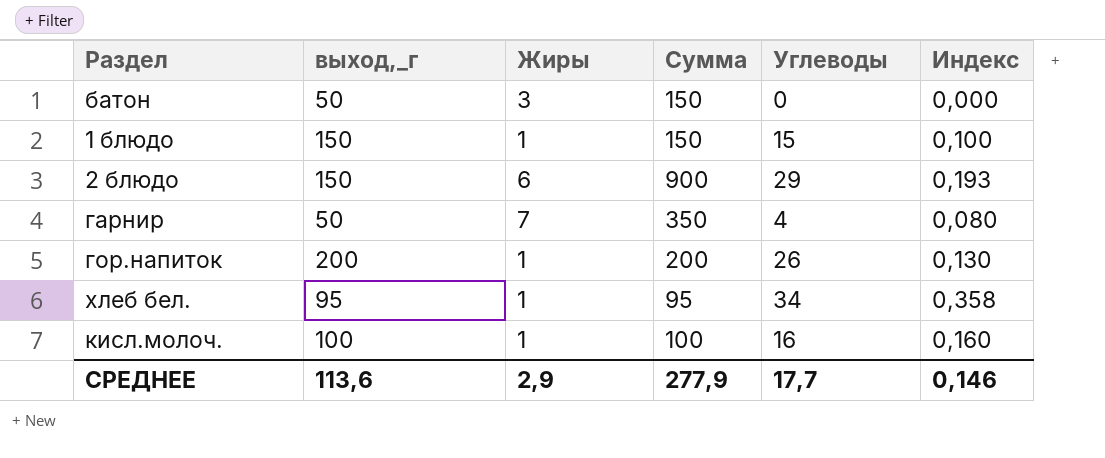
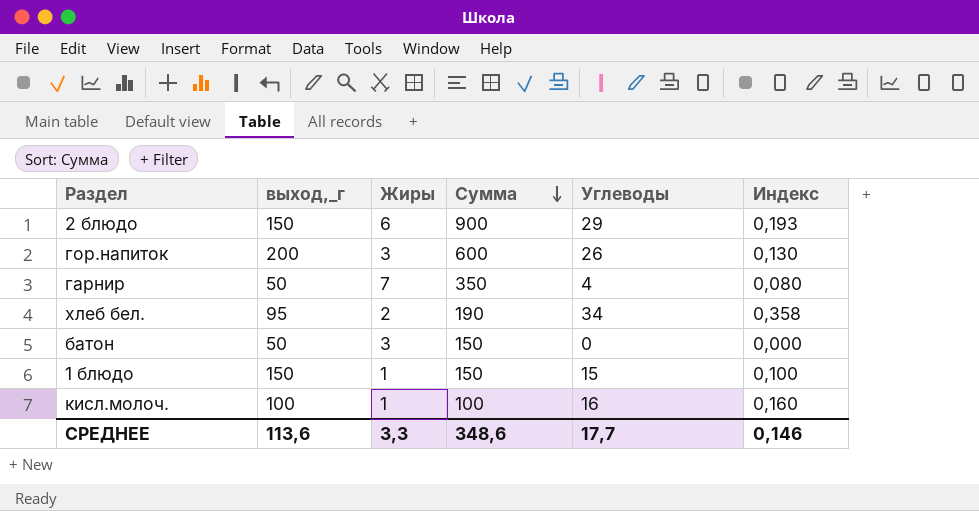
row order: none -> Сумма descending
гор.напиток | Жиры: 1 -> 3
гор.напиток | Сумма: 200 -> 600
хлеб бел. | Жиры: 1 -> 2
хлеб бел. | Сумма: 95 -> 190
СРЕДНЕЕ | Жиры: 2,9 -> 3,3
СРЕДНЕЕ | Сумма: 277,9 -> 348,6

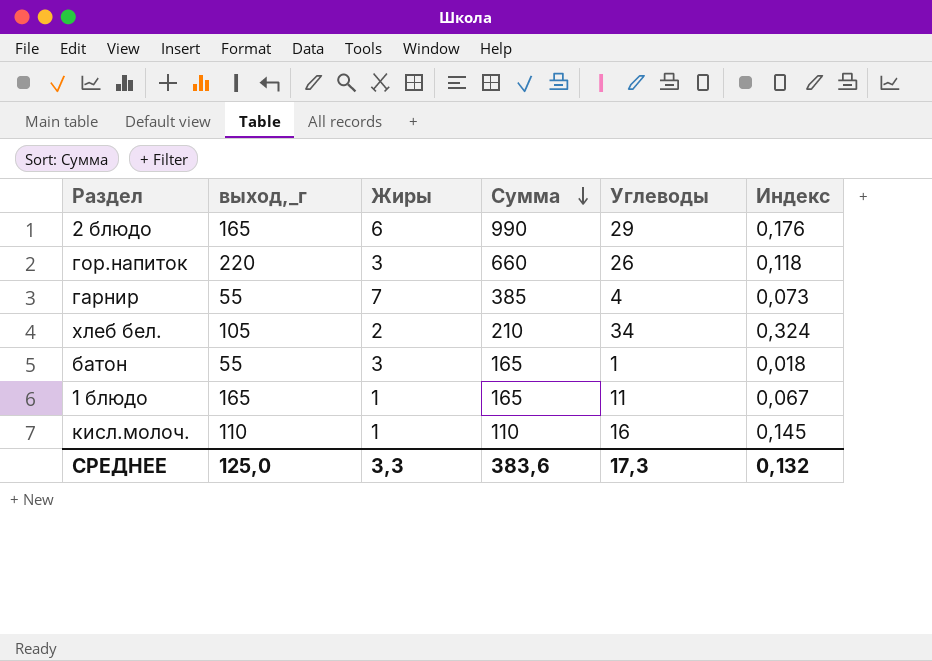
2 блюдо | выход,_г: 150 -> 165
2 блюдо | Сумма: 900 -> 990
2 блюдо | Индекс: 0,193 -> 0,176
гор.напиток | выход,_г: 200 -> 220
гор.напиток | Сумма: 600 -> 660
гор.напиток | Индекс: 0,130 -> 0,118
гарнир | выход,_г: 50 -> 55
гарнир | Сумма: 350 -> 385
гарнир | Индекс: 0,080 -> 0,073
хлеб бел. | выход,_г: 95 -> 105
хлеб бел. | Сумма: 190 -> 210
хлеб бел. | Индекс: 0,358 -> 0,324
батон | выход,_г: 50 -> 55
батон | Сумма: 150 -> 165
батон | Углеводы: 0 -> 1
батон | Индекс: 0,000 -> 0,018
1 блюдо | выход,_г: 150 -> 165
1 блюдо | Сумма: 150 -> 165
1 блюдо | Углеводы: 15 -> 11
1 блюдо | Индекс: 0,100 -> 0,067
кисл.молоч. | выход,_г: 100 -> 110
кисл.молоч. | Сумма: 100 -> 110
кисл.молоч. | Индекс: 0,160 -> 0,145
СРЕДНЕЕ | выход,_г: 113,6 -> 125,0
СРЕДНЕЕ | Сумма: 348,6 -> 383,6
СРЕДНЕЕ | Углеводы: 17,7 -> 17,3
СРЕДНЕЕ | Индекс: 0,146 -> 0,132

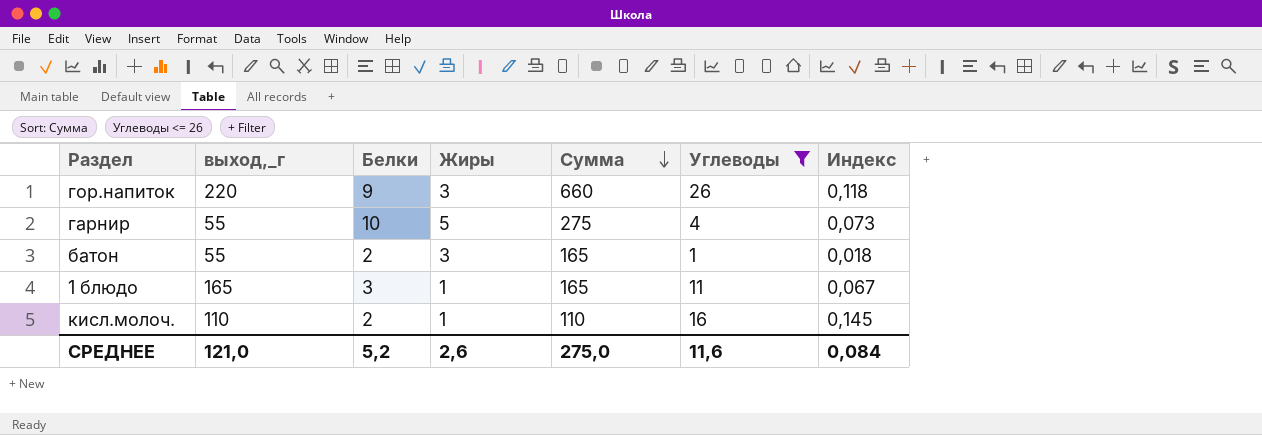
filter: none -> Углеводы <= 26
column Белки | position: none -> 3
гарнир | Жиры: 7 -> 5
гарнир | Сумма: 385 -> 275
СРЕДНЕЕ | выход,_г: 125,0 -> 121,0
СРЕДНЕЕ | Жиры: 3,3 -> 2,6
СРЕДНЕЕ | Сумма: 383,6 -> 275,0
СРЕДНЕЕ | Углеводы: 17,3 -> 11,6
СРЕДНЕЕ | Индекс: 0,132 -> 0,084

